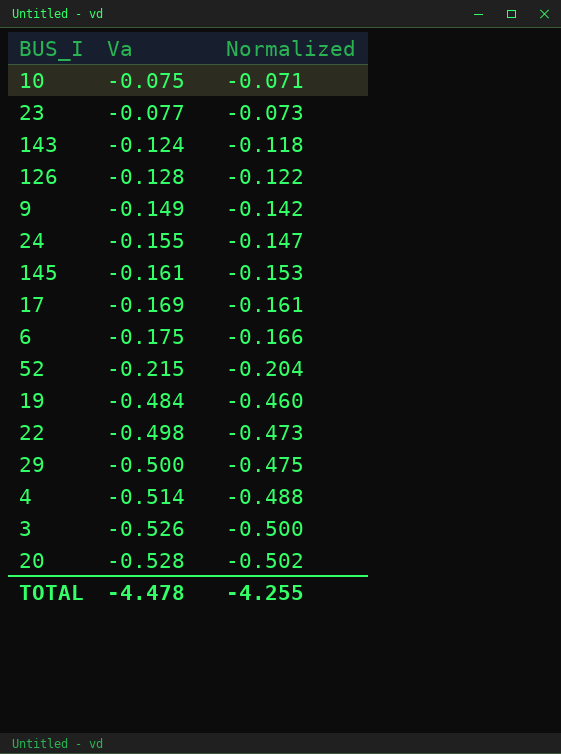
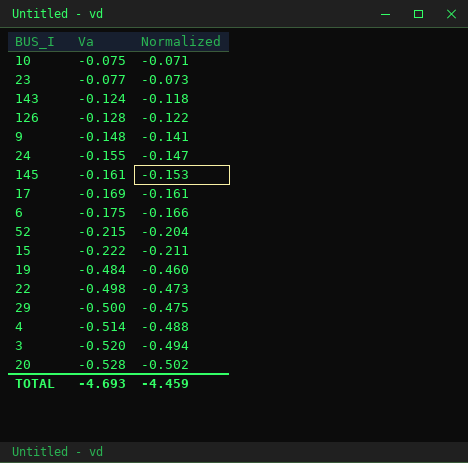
9 | Va: -0.149 -> -0.148
9 | Normalized: -0.142 -> -0.141
row 15: none -> -0.222 | -0.211
3 | Va: -0.526 -> -0.520
3 | Normalized: -0.500 -> -0.494
TOTAL | Va: -4.478 -> -4.693
TOTAL | Normalized: -4.255 -> -4.459

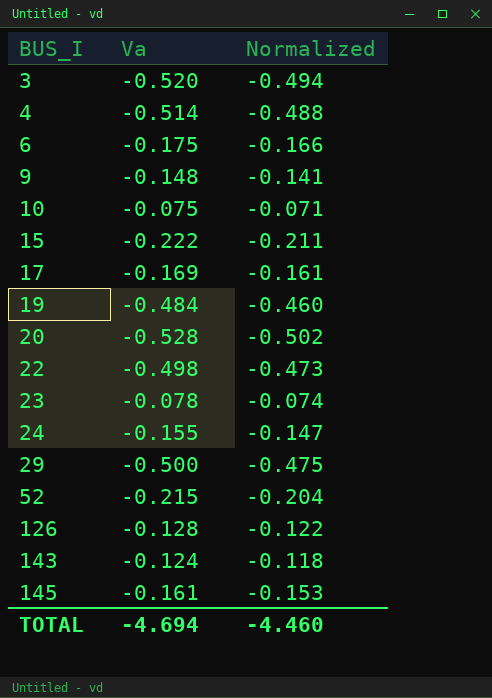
row order: Va descending -> BUS_I ascending
23 | Va: -0.077 -> -0.078
23 | Normalized: -0.073 -> -0.074
TOTAL | Va: -4.693 -> -4.694
TOTAL | Normalized: -4.459 -> -4.460

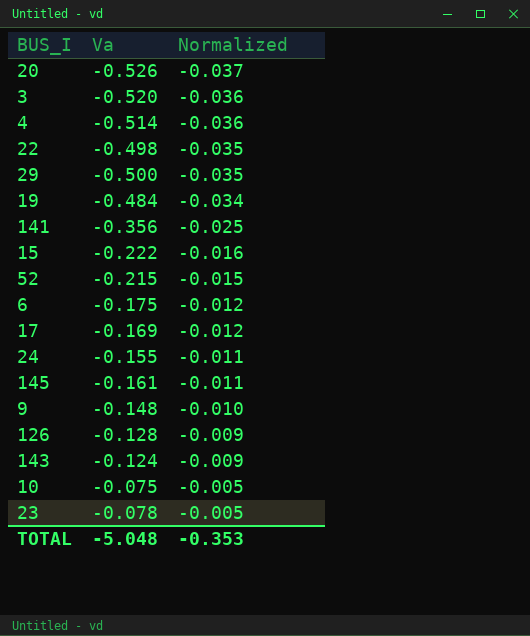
row order: BUS_I ascending -> Normalized ascending
column Normalized | formula: [Va] * 0.95 -> [Va] * 0.07
20 | Va: -0.528 -> -0.526
row 141: none -> -0.356 | -0.025
TOTAL | Va: -4.694 -> -5.048
TOTAL | Normalized: -4.460 -> -0.353

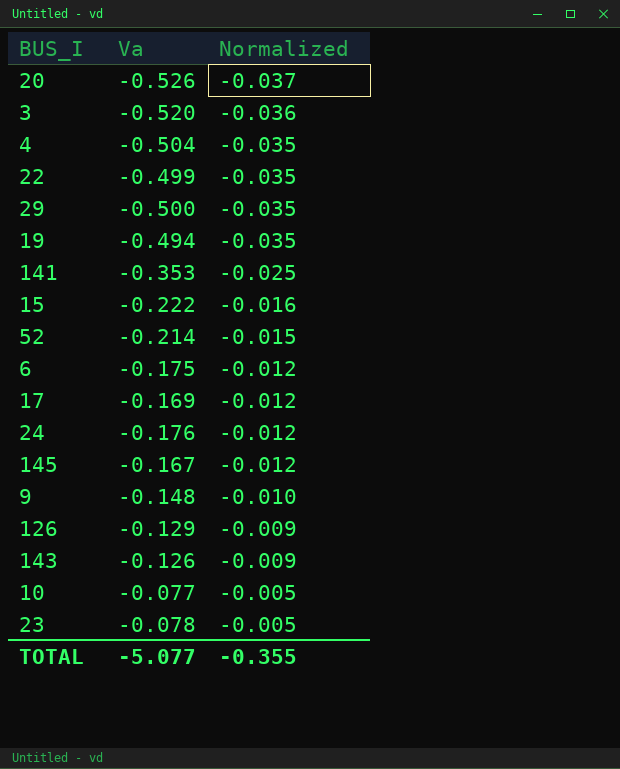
4 | Va: -0.514 -> -0.504
4 | Normalized: -0.036 -> -0.035
22 | Va: -0.498 -> -0.499
19 | Va: -0.484 -> -0.494
19 | Normalized: -0.034 -> -0.035
141 | Va: -0.356 -> -0.353
52 | Va: -0.215 -> -0.214
24 | Va: -0.155 -> -0.176
24 | Normalized: -0.011 -> -0.012
145 | Va: -0.161 -> -0.167
145 | Normalized: -0.011 -> -0.012
126 | Va: -0.128 -> -0.129
143 | Va: -0.124 -> -0.126
10 | Va: -0.075 -> -0.077
TOTAL | Va: -5.048 -> -5.077
TOTAL | Normalized: -0.353 -> -0.355

